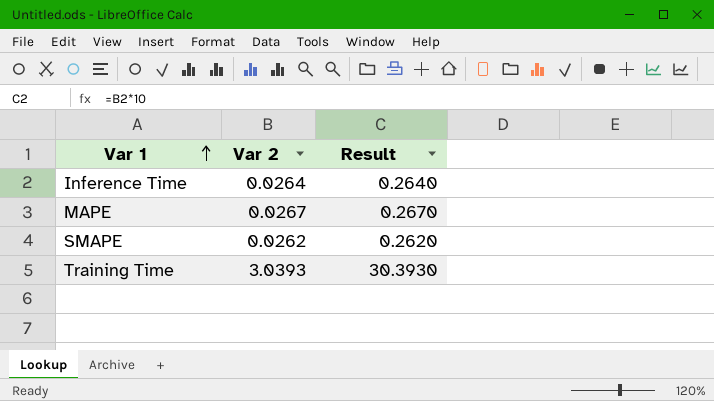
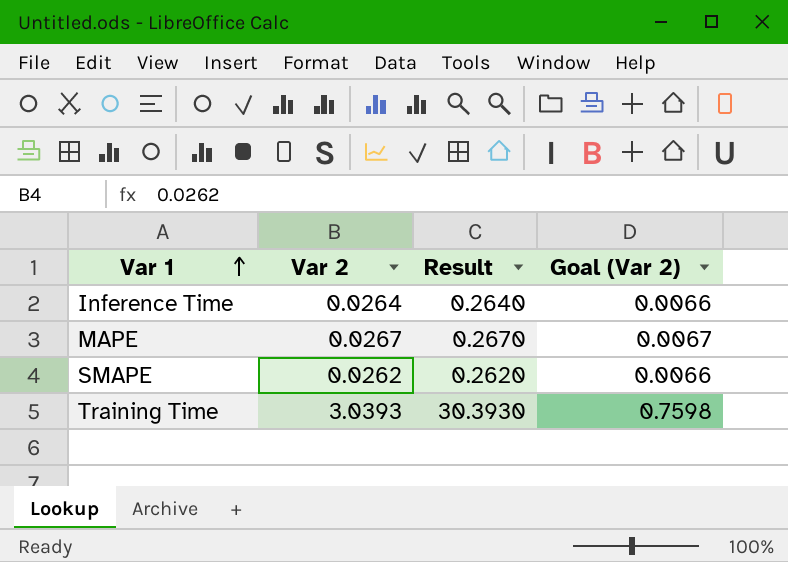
column Goal (Var 2) | formula: none -> [Var 2] * 0.25

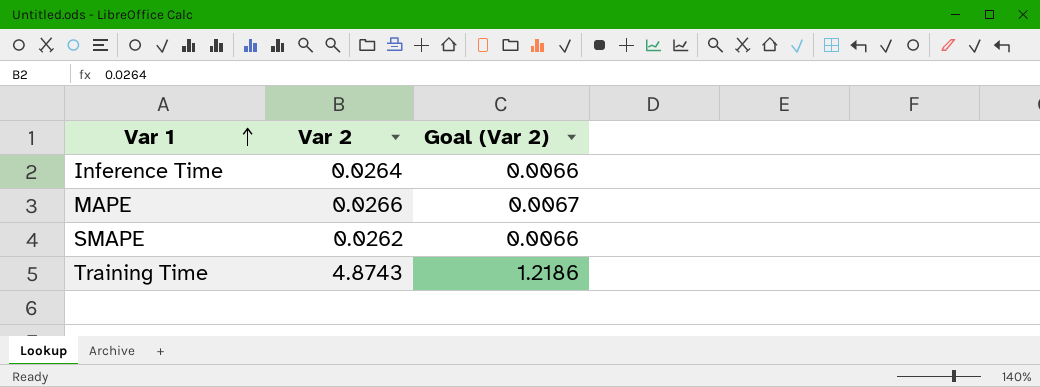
column Result | formula: [Var 2] * 10 -> none
MAPE | Var 2: 0.0267 -> 0.0266
Training Time | Var 2: 3.0393 -> 4.8743
Training Time | Goal (Var 2): 0.7598 -> 1.2186

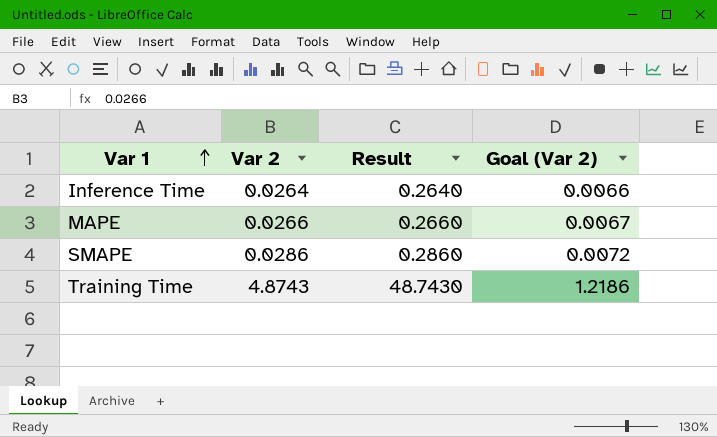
column Result | formula: none -> [Var 2] * 10
SMAPE | Var 2: 0.0262 -> 0.0286
SMAPE | Goal (Var 2): 0.0066 -> 0.0072

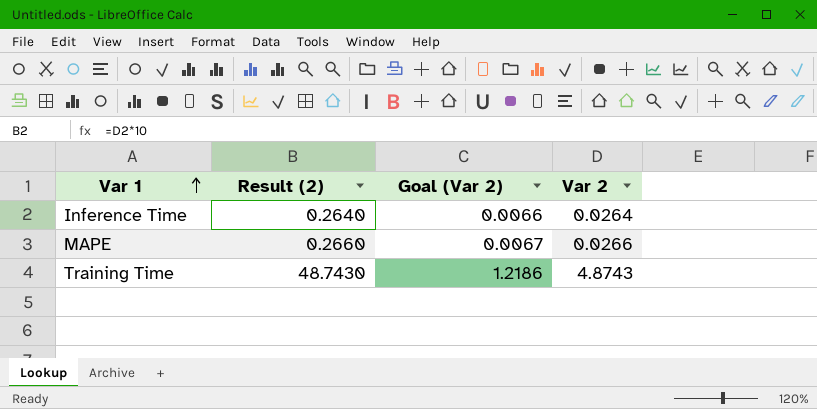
column name: Result -> Result (2)
column Var 2 | position: 2 -> 4
row SMAPE: 0.0286 | 0.2860 | 0.0072 -> none

